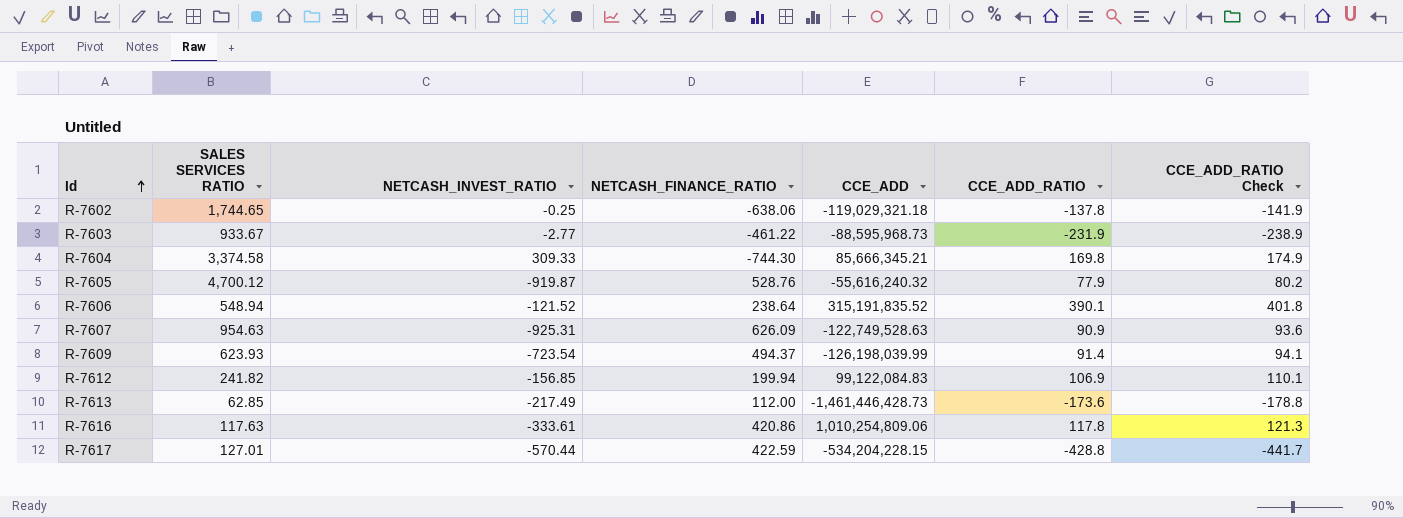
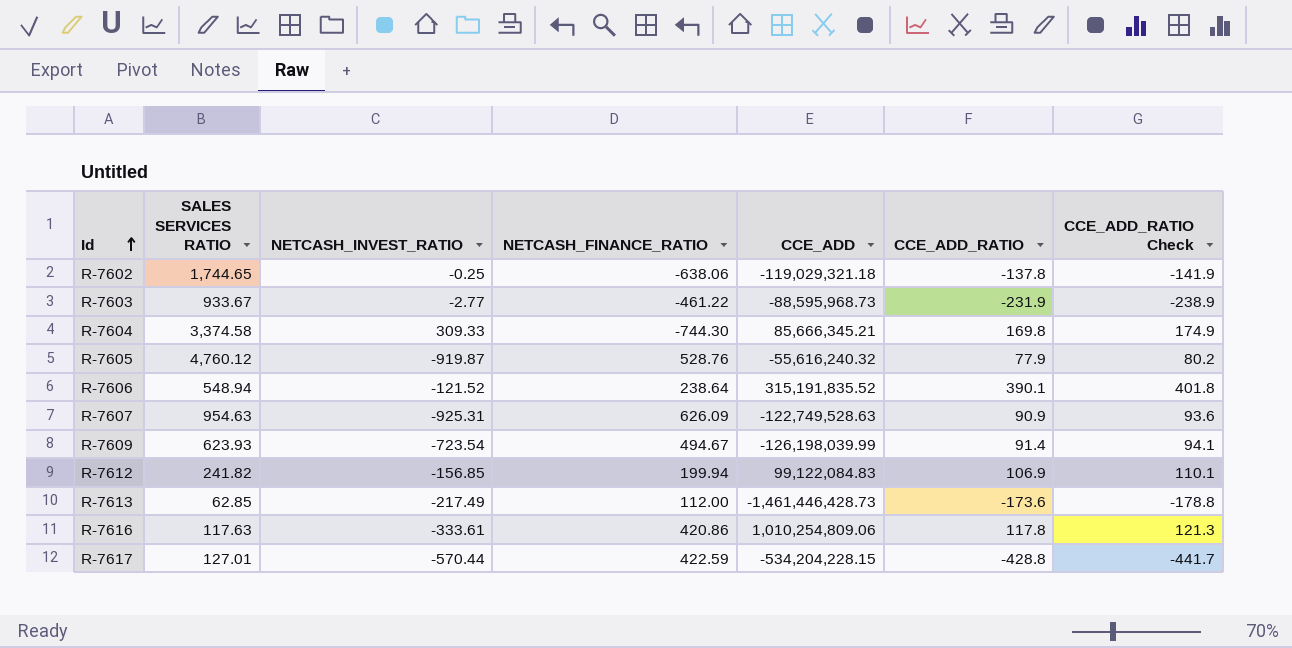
R-7605 | SALES SERVICES RATIO: 4,700.12 -> 4,760.12
R-7609 | NETCASH_FINANCE_RATIO: 494.37 -> 494.67

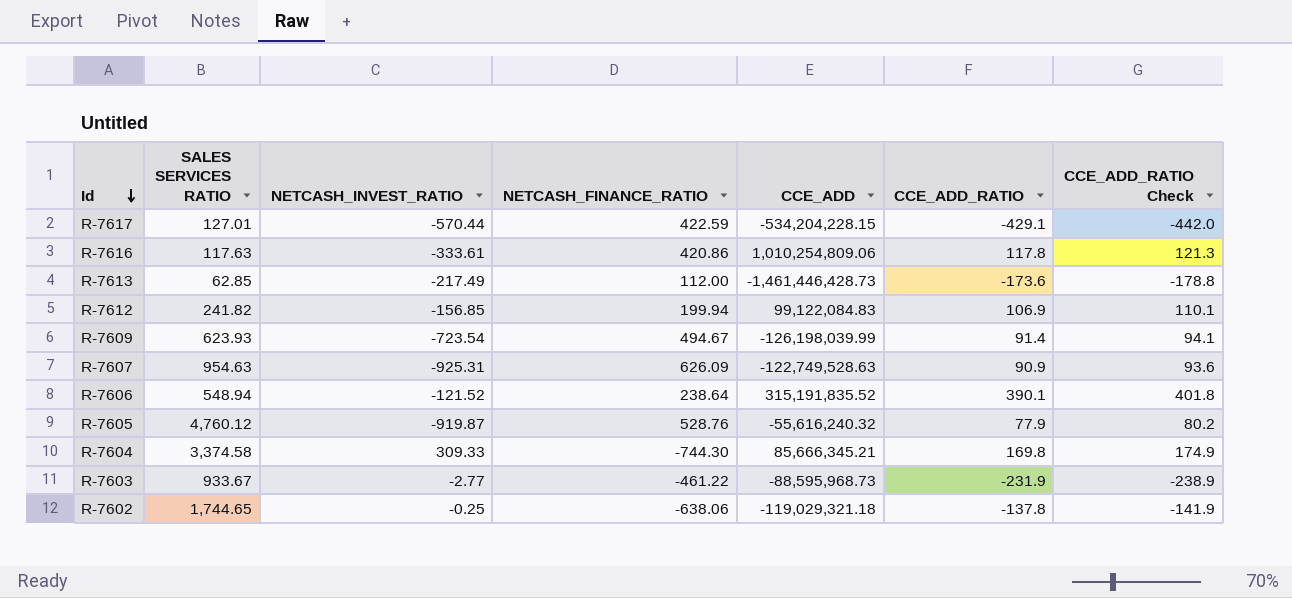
row order: Id ascending -> Id descending
R-7617 | CCE_ADD_RATIO: -428.8 -> -429.1
R-7617 | CCE_ADD_RATIO Check: -441.7 -> -442.0

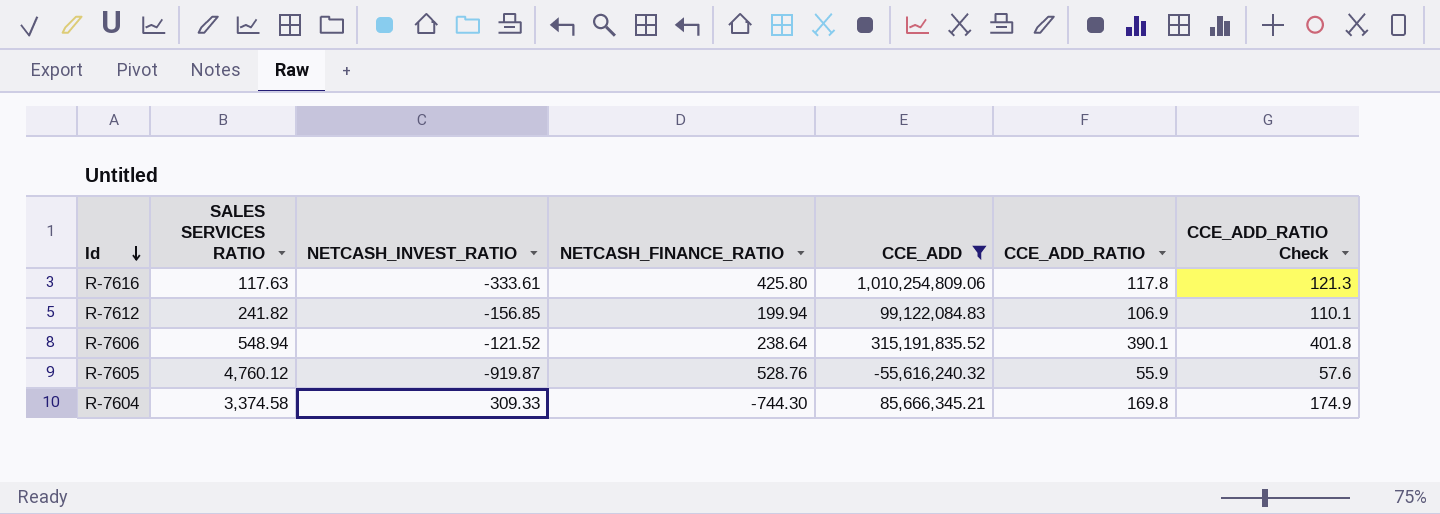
filter: none -> CCE_ADD >= -55,616,240.32
R-7616 | NETCASH_FINANCE_RATIO: 420.86 -> 425.80
R-7605 | CCE_ADD_RATIO: 77.9 -> 55.9
R-7605 | CCE_ADD_RATIO Check: 80.2 -> 57.6

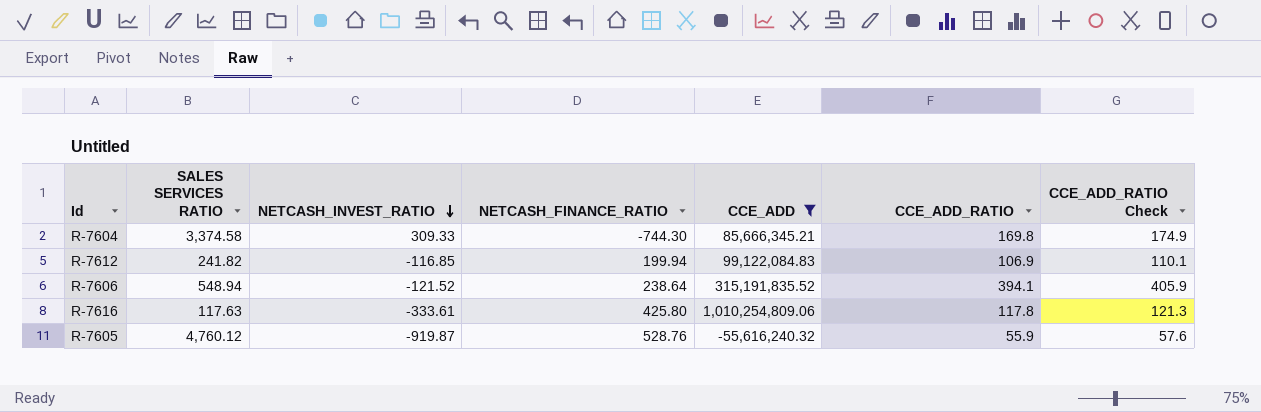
row order: Id descending -> NETCASH_INVEST_RATIO descending
R-7612 | NETCASH_INVEST_RATIO: -156.85 -> -116.85
R-7606 | CCE_ADD_RATIO: 390.1 -> 394.1
R-7606 | CCE_ADD_RATIO Check: 401.8 -> 405.9

